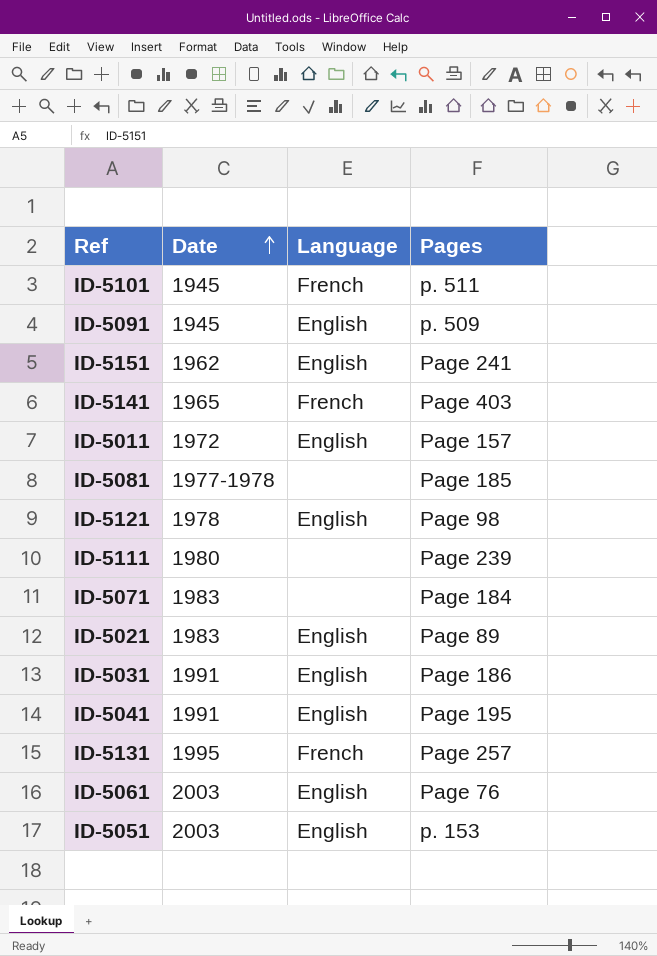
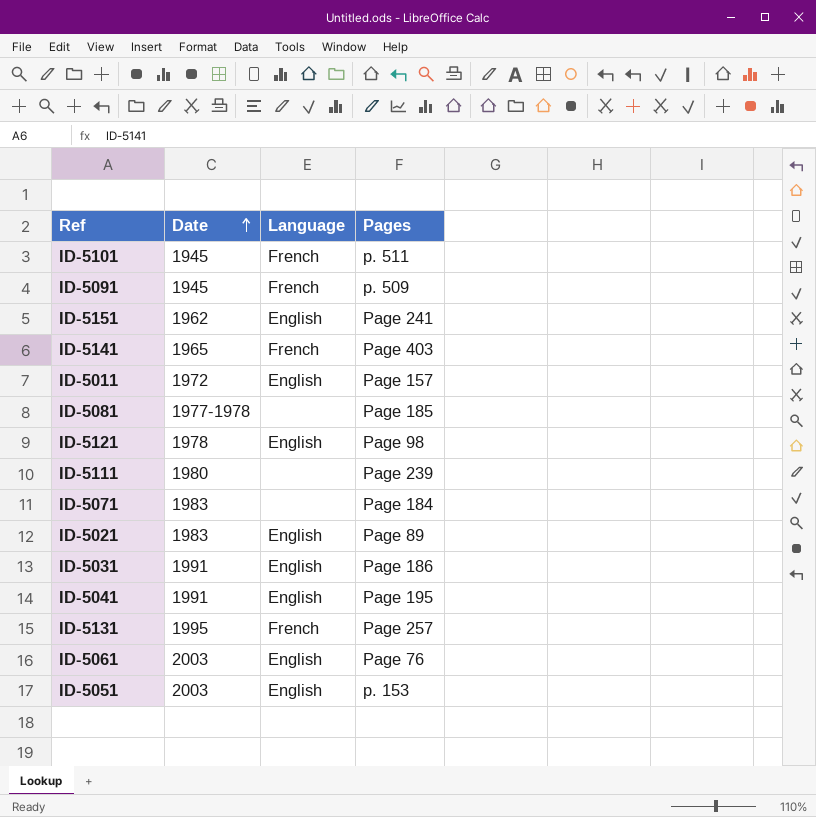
ID-5091 | Language: English -> French

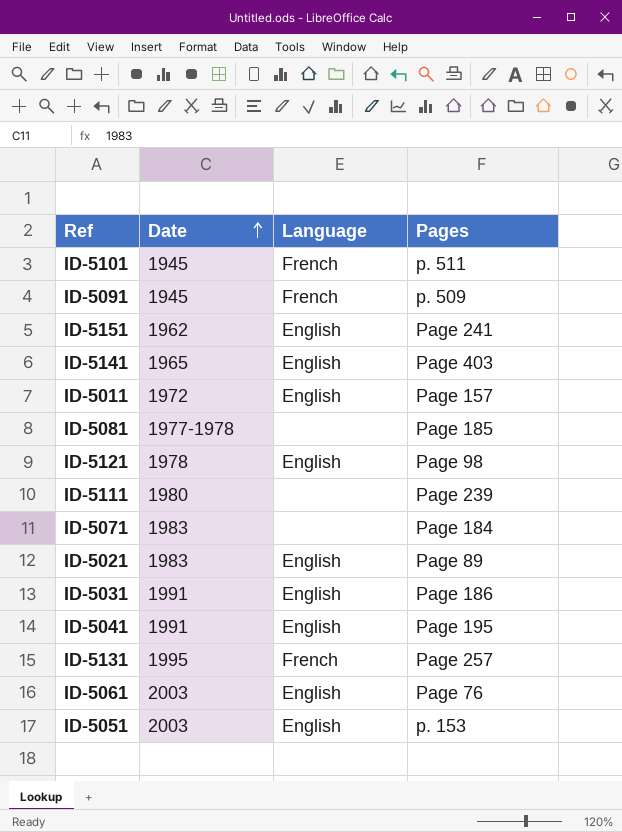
ID-5141 | Language: French -> English

